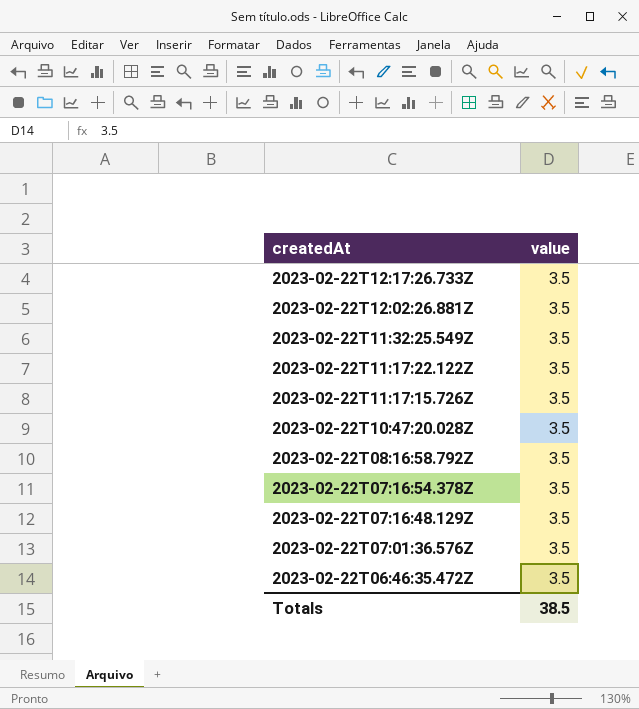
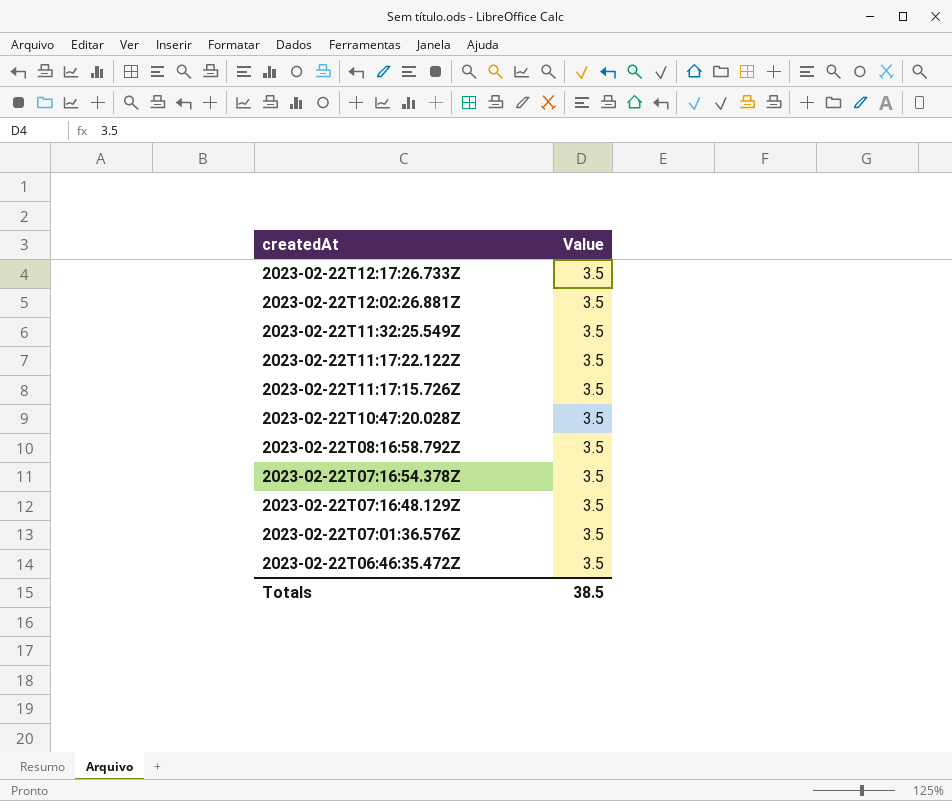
column name: value -> Value

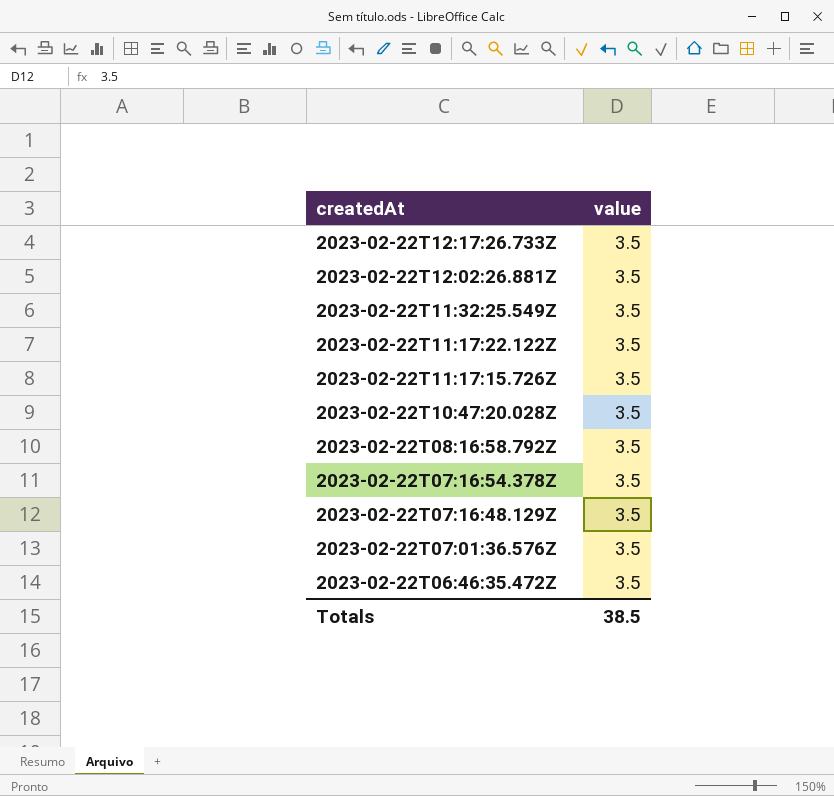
column name: Value -> value

